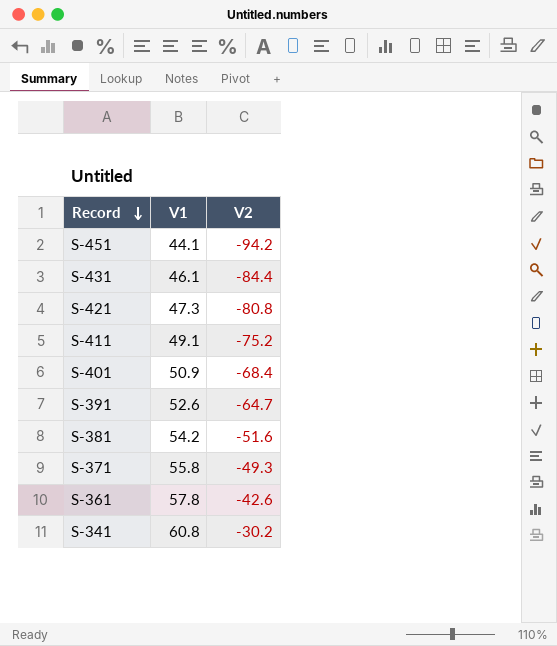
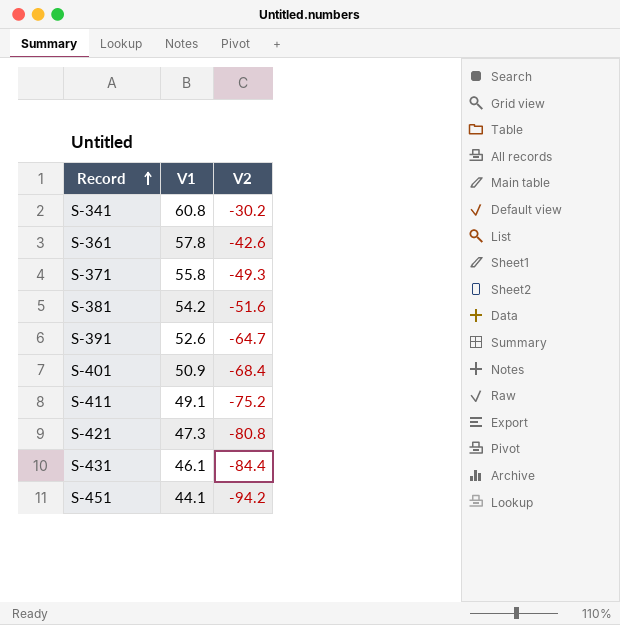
row order: Record descending -> Record ascending

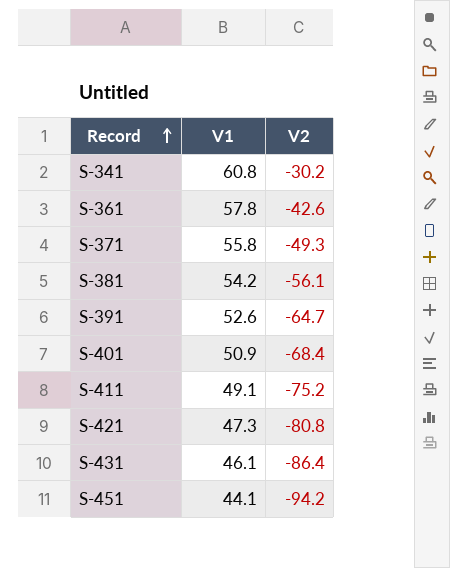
S-381 | V2: -51.6 -> -56.1
S-431 | V2: -84.4 -> -86.4

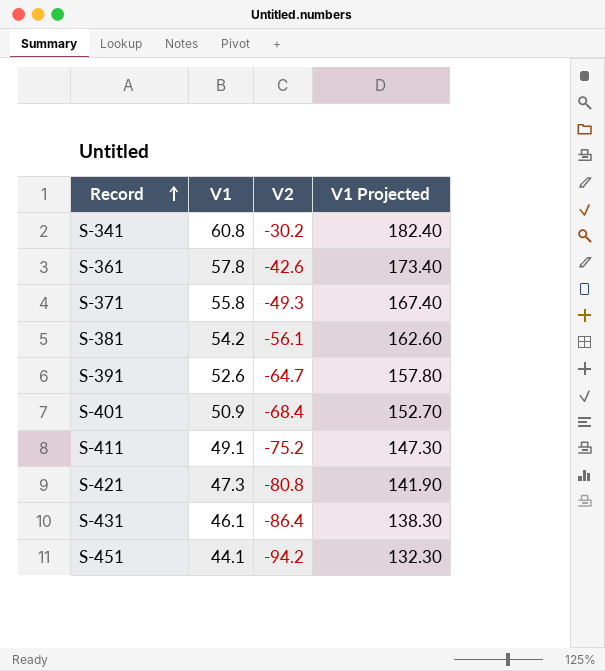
column V1 Projected | formula: none -> [V1] * 3

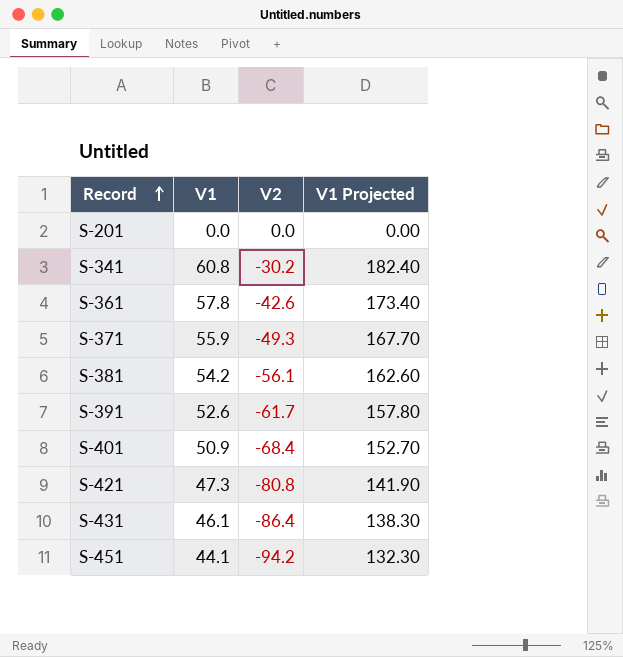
row S-411: 49.1 | -75.2 | 147.30 -> none
row S-201: none -> 0.0 | 0.0 | 0.00
S-371 | V1: 55.8 -> 55.9
S-371 | V1 Projected: 167.40 -> 167.70
S-391 | V2: -64.7 -> -61.7

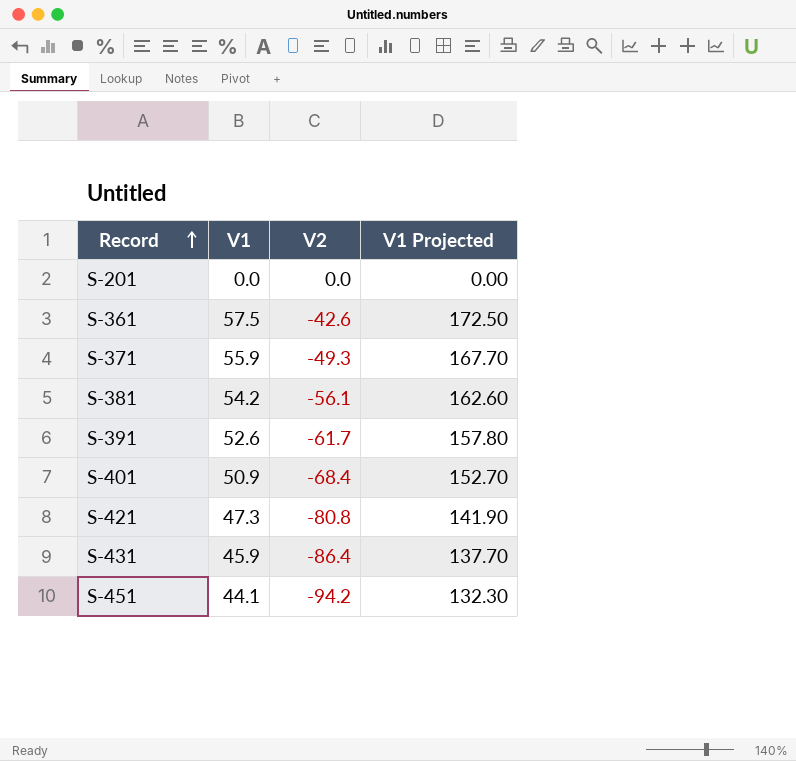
row S-341: 60.8 | -30.2 | 182.40 -> none
S-361 | V1: 57.8 -> 57.5
S-361 | V1 Projected: 173.40 -> 172.50
S-431 | V1: 46.1 -> 45.9
S-431 | V1 Projected: 138.30 -> 137.70

